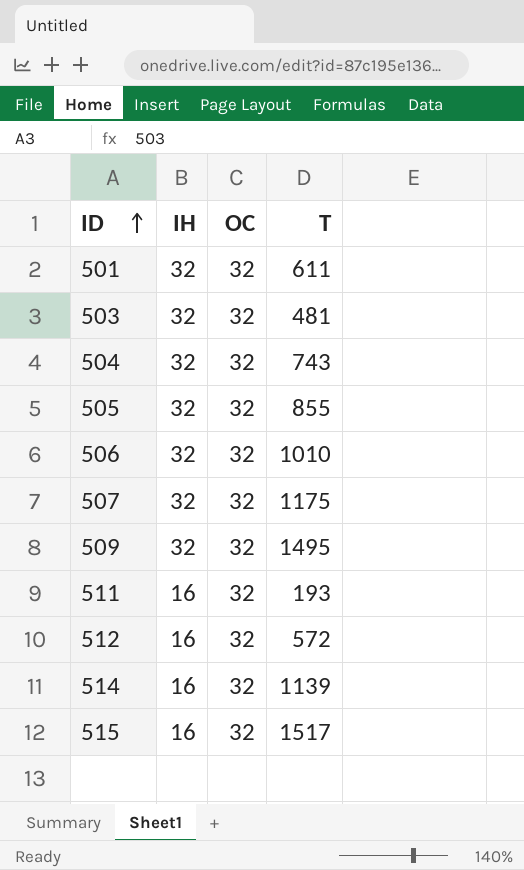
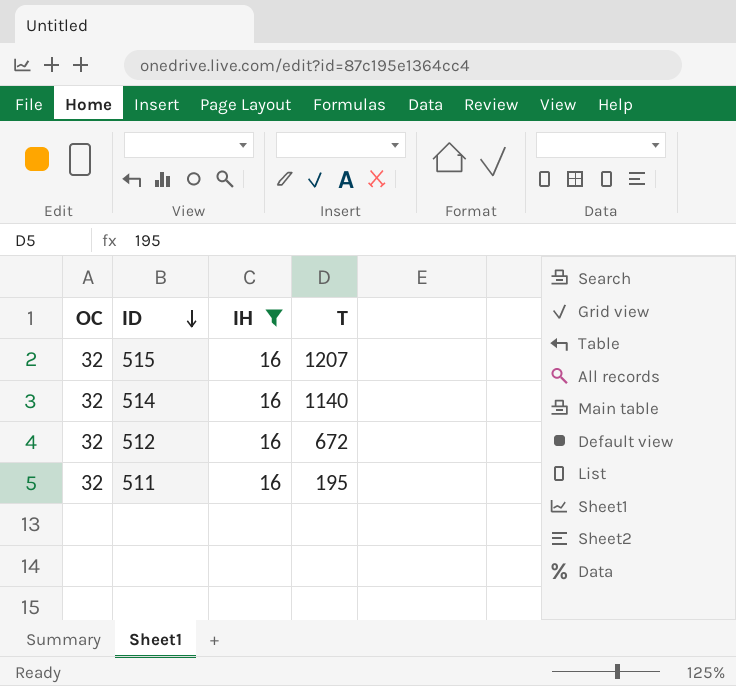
filter: none -> IH = 16
row order: ID ascending -> ID descending
column OC | position: 3 -> 1
515 | T: 1517 -> 1207
514 | T: 1139 -> 1140
512 | T: 572 -> 672
511 | T: 193 -> 195

